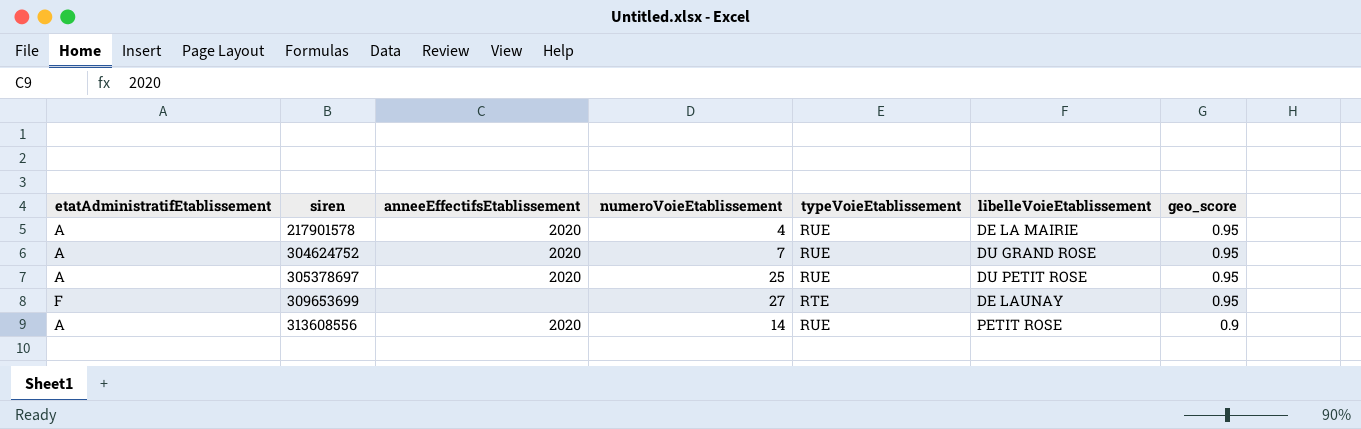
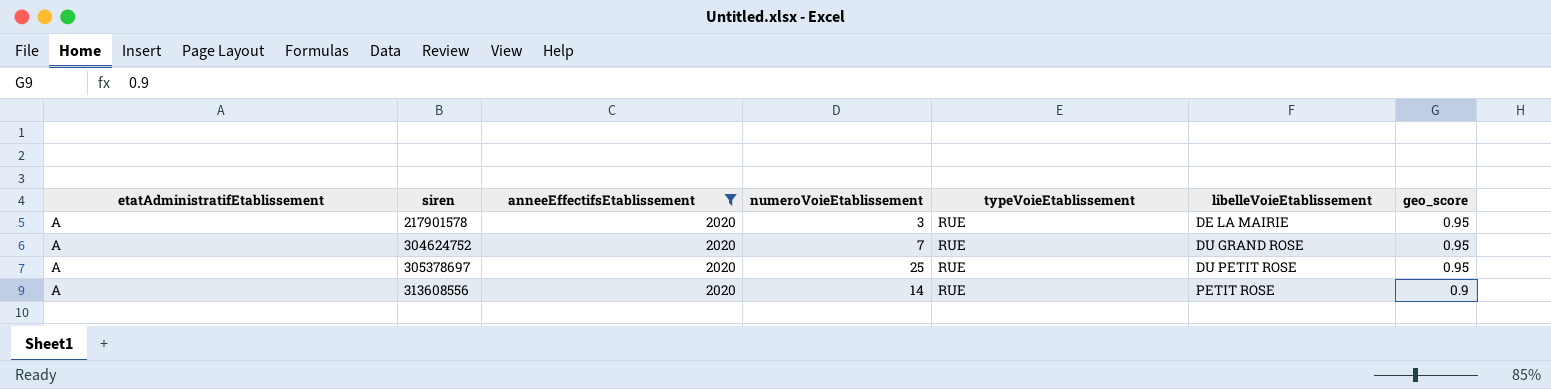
filter: none -> anneeEffectifsEtablissement = 2020
217901578 | numeroVoieEtablissement: 4 -> 3

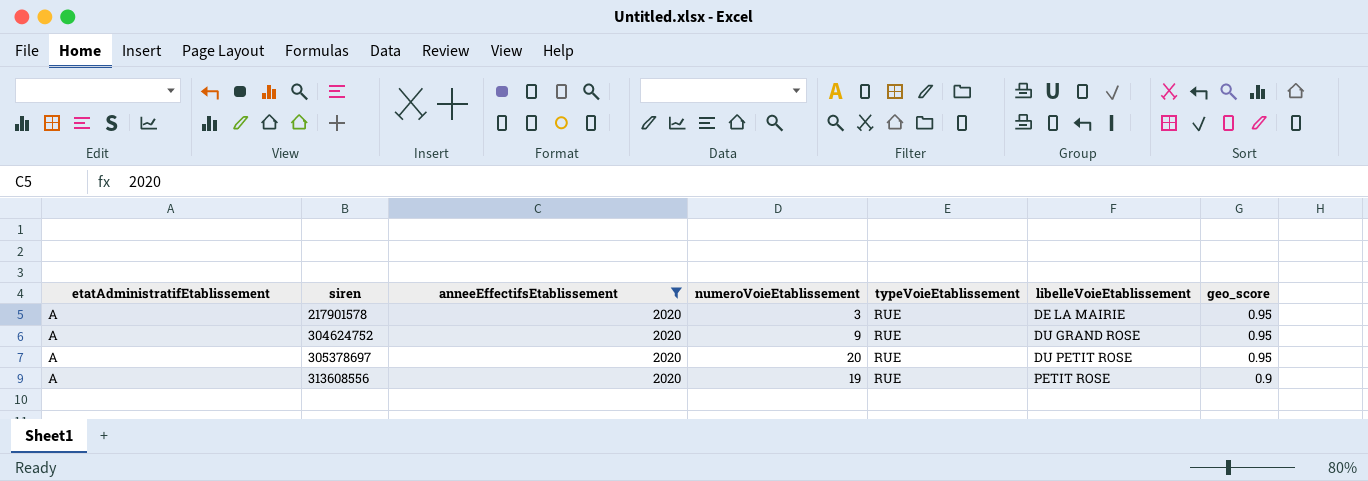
304624752 | numeroVoieEtablissement: 7 -> 9
305378697 | numeroVoieEtablissement: 25 -> 20
313608556 | numeroVoieEtablissement: 14 -> 19

